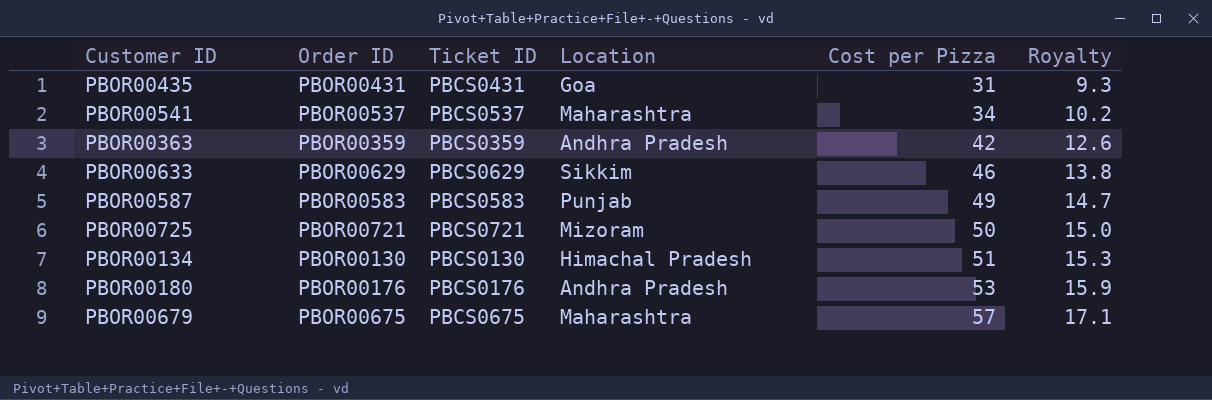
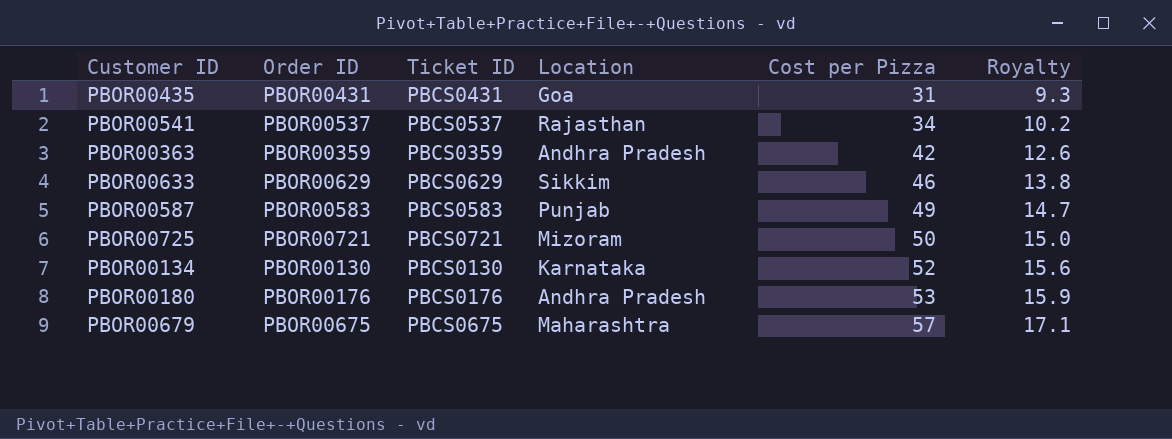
PBOR00541 | Location: Maharashtra -> Rajasthan
PBOR00134 | Location: Himachal Pradesh -> Karnataka
PBOR00134 | Cost per Pizza: 51 -> 52
PBOR00134 | Royalty: 15.3 -> 15.6

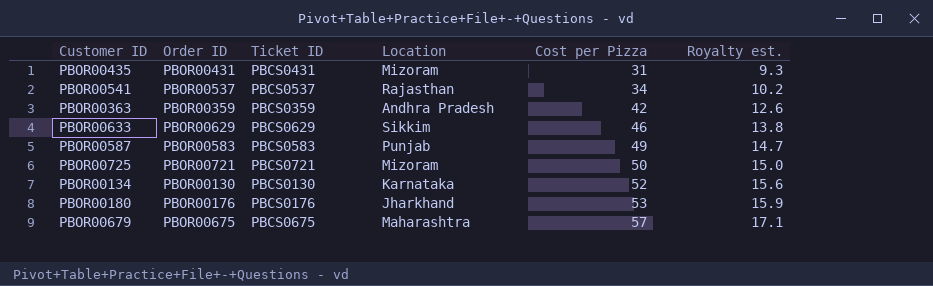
column name: Royalty -> Royalty est.
PBOR00435 | Location: Goa -> Mizoram
PBOR00180 | Location: Andhra Pradesh -> Jharkhand

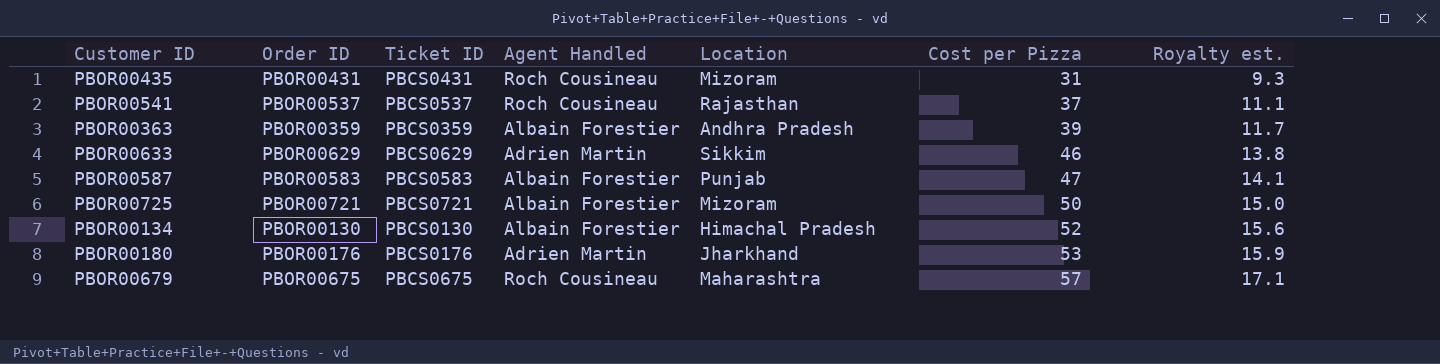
column Agent Handled | position: none -> 4
PBOR00541 | Cost per Pizza: 34 -> 37
PBOR00541 | Royalty est.: 10.2 -> 11.1
PBOR00363 | Cost per Pizza: 42 -> 39
PBOR00363 | Royalty est.: 12.6 -> 11.7
PBOR00587 | Cost per Pizza: 49 -> 47
PBOR00587 | Royalty est.: 14.7 -> 14.1
PBOR00134 | Location: Karnataka -> Himachal Pradesh

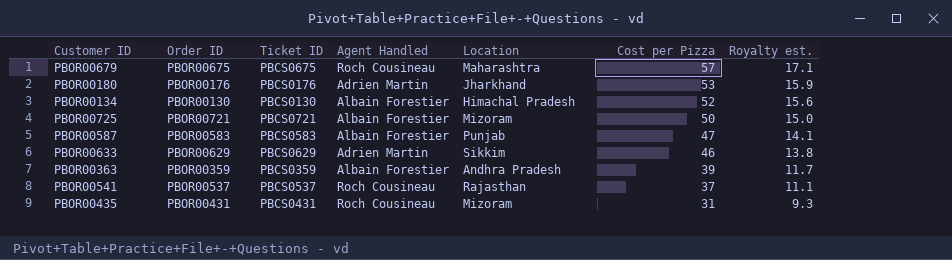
row order: Cost per Pizza ascending -> Cost per Pizza descending

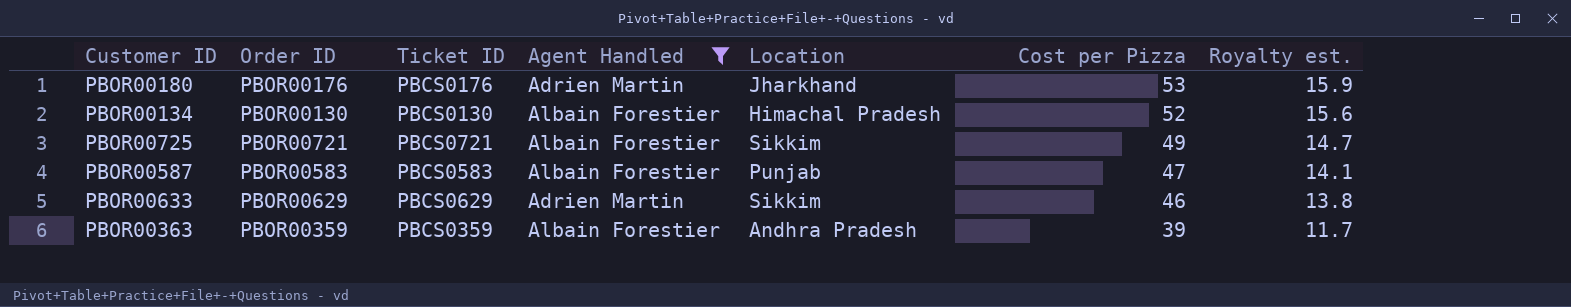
filter: none -> Agent Handled != Roch Cousineau
PBOR00725 | Location: Mizoram -> Sikkim
PBOR00725 | Cost per Pizza: 50 -> 49
PBOR00725 | Royalty est.: 15.0 -> 14.7

